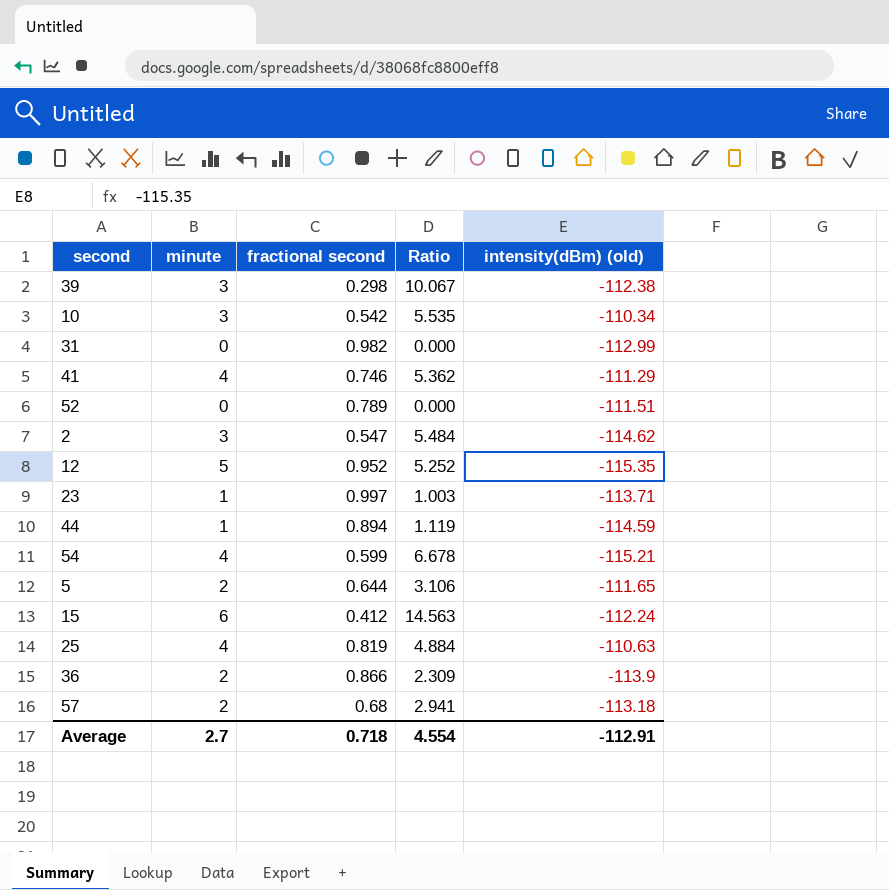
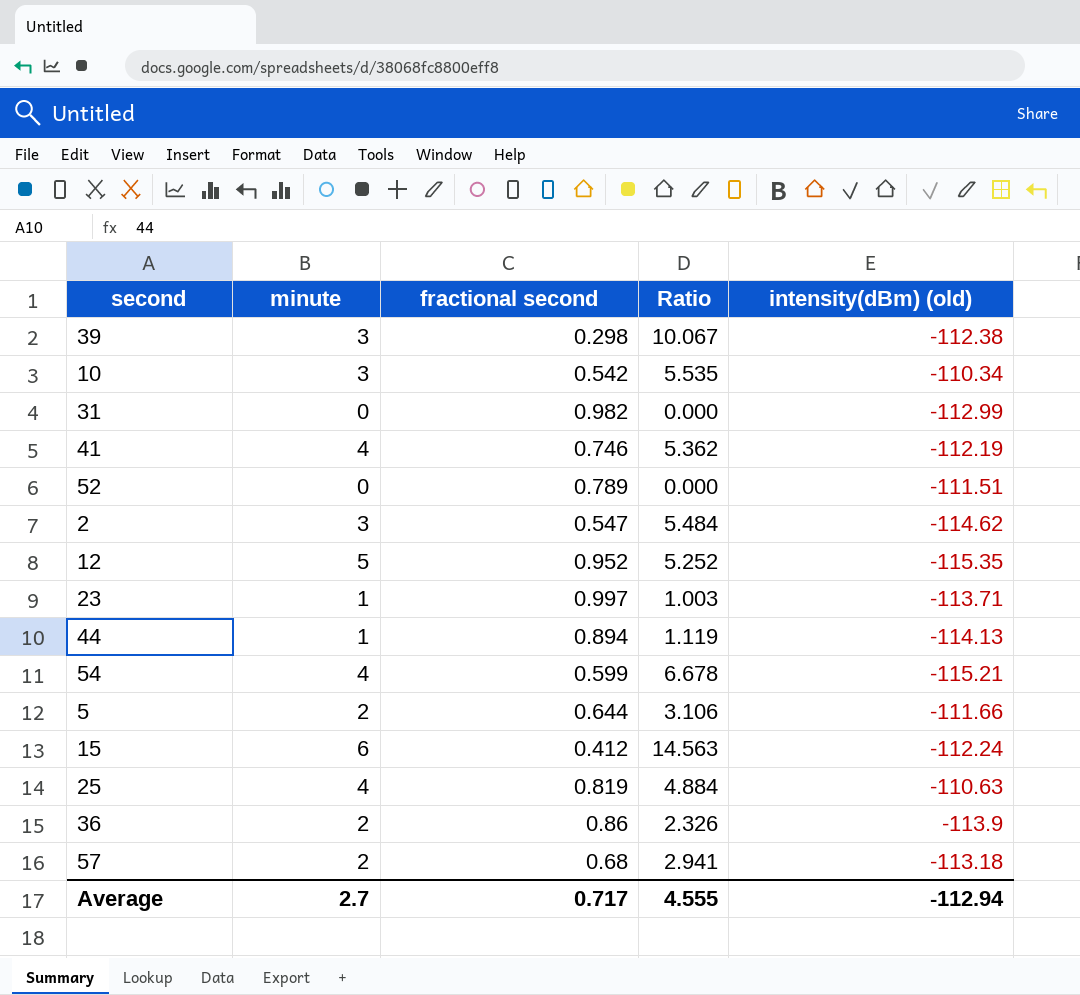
41 | intensity(dBm) (old): -111.29 -> -112.19
44 | intensity(dBm) (old): -114.59 -> -114.13
5 | intensity(dBm) (old): -111.65 -> -111.66
36 | fractional second: 0.866 -> 0.86
36 | Ratio: 2.309 -> 2.326
Average | fractional second: 0.718 -> 0.717
Average | Ratio: 4.554 -> 4.555
Average | intensity(dBm) (old): -112.91 -> -112.94

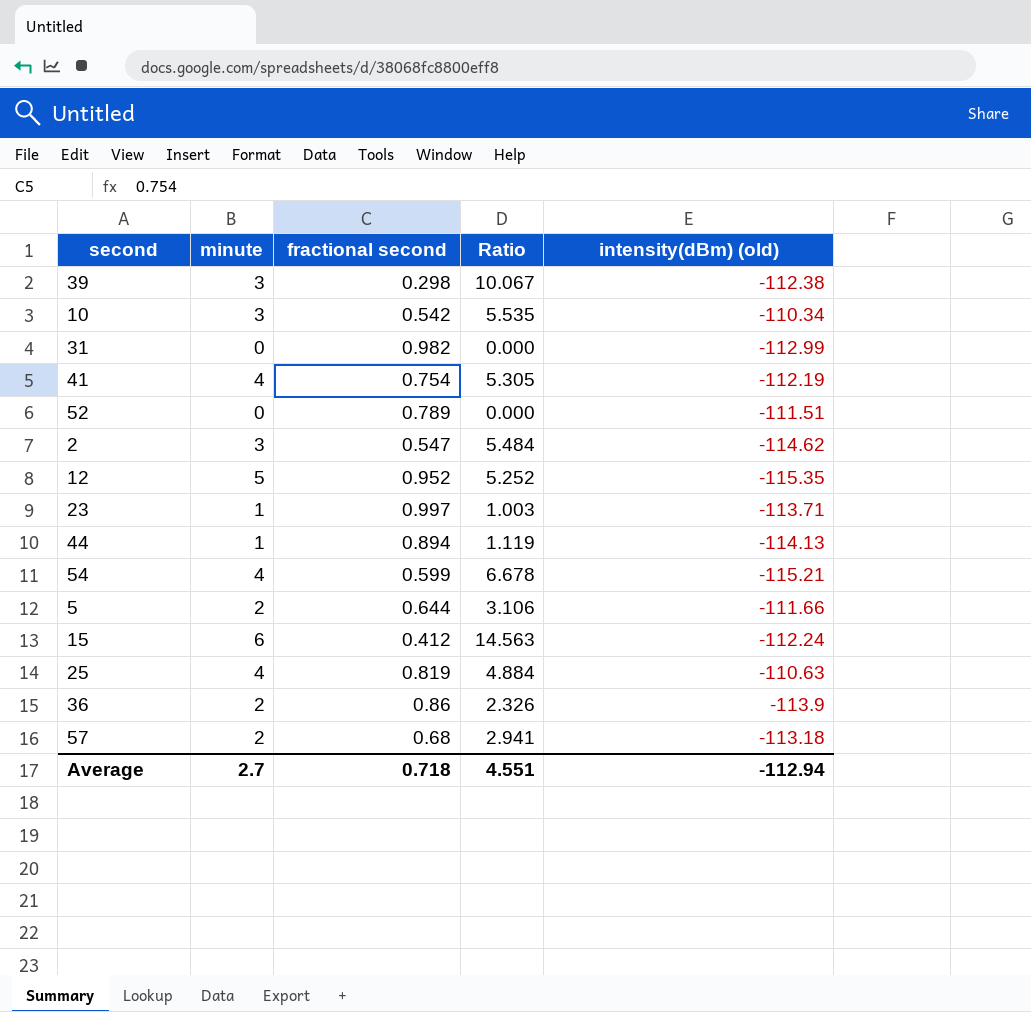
41 | fractional second: 0.746 -> 0.754
41 | Ratio: 5.362 -> 5.305
Average | fractional second: 0.717 -> 0.718
Average | Ratio: 4.555 -> 4.551

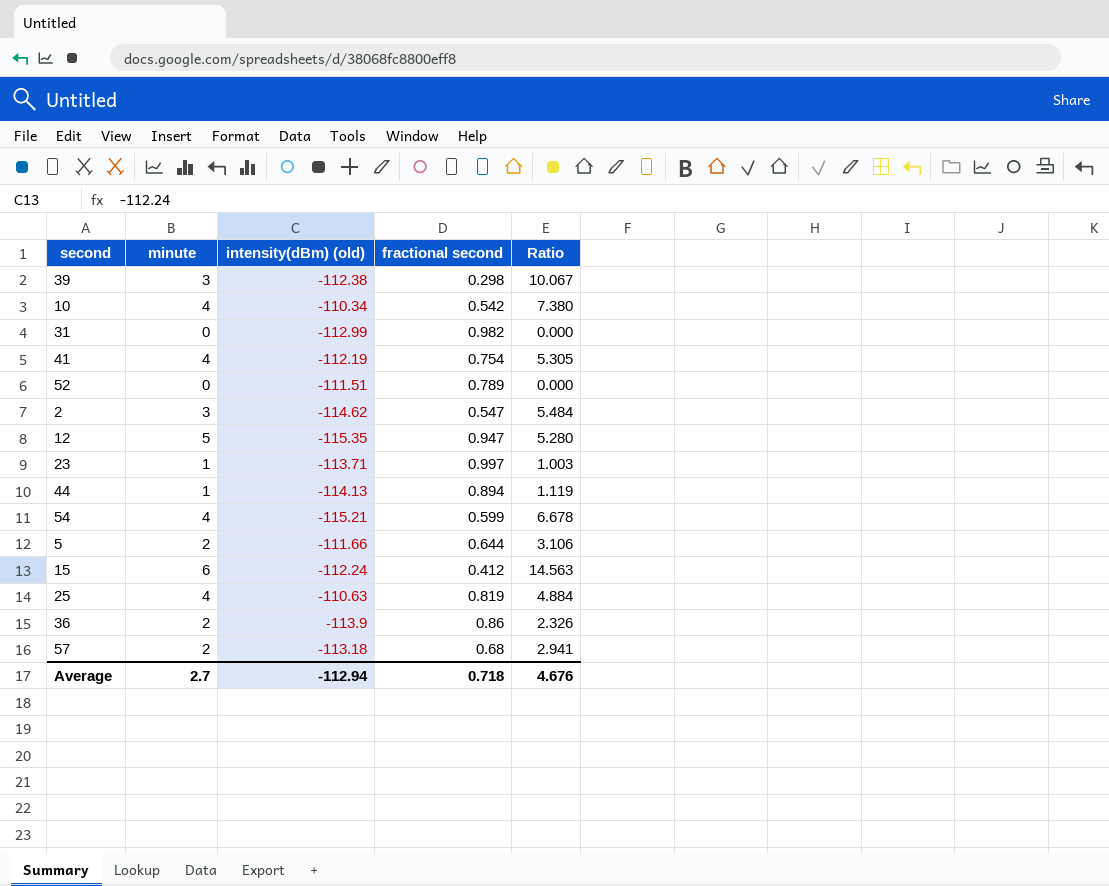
column intensity(dBm) (old) | position: 5 -> 3
10 | minute: 3 -> 4
10 | Ratio: 5.535 -> 7.380
12 | fractional second: 0.952 -> 0.947
12 | Ratio: 5.252 -> 5.280
Average | Ratio: 4.551 -> 4.676

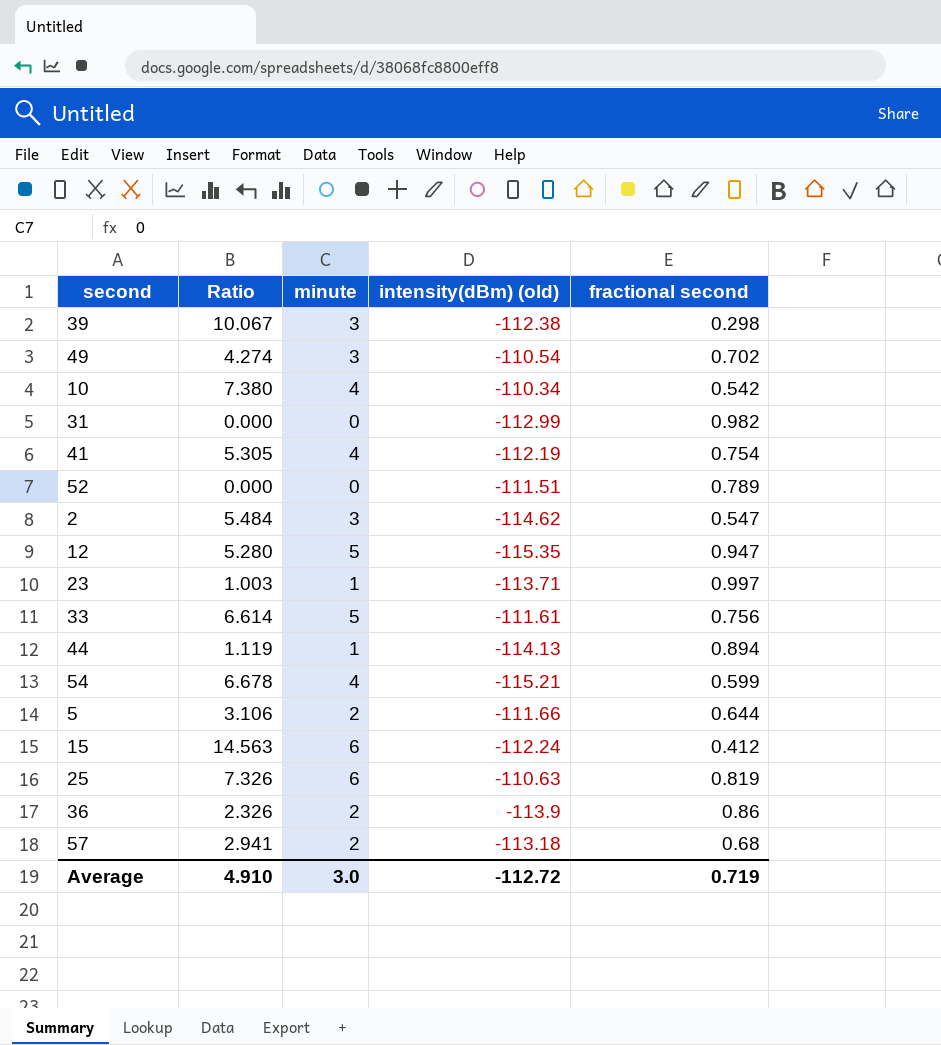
column Ratio | position: 5 -> 2
row 49: none -> 4.274 | 3 | -110.54 | 0.702
row 33: none -> 6.614 | 5 | -111.61 | 0.756
25 | Ratio: 4.884 -> 7.326
25 | minute: 4 -> 6
Average | Ratio: 4.676 -> 4.910
Average | minute: 2.7 -> 3.0
Average | intensity(dBm) (old): -112.94 -> -112.72
Average | fractional second: 0.718 -> 0.719

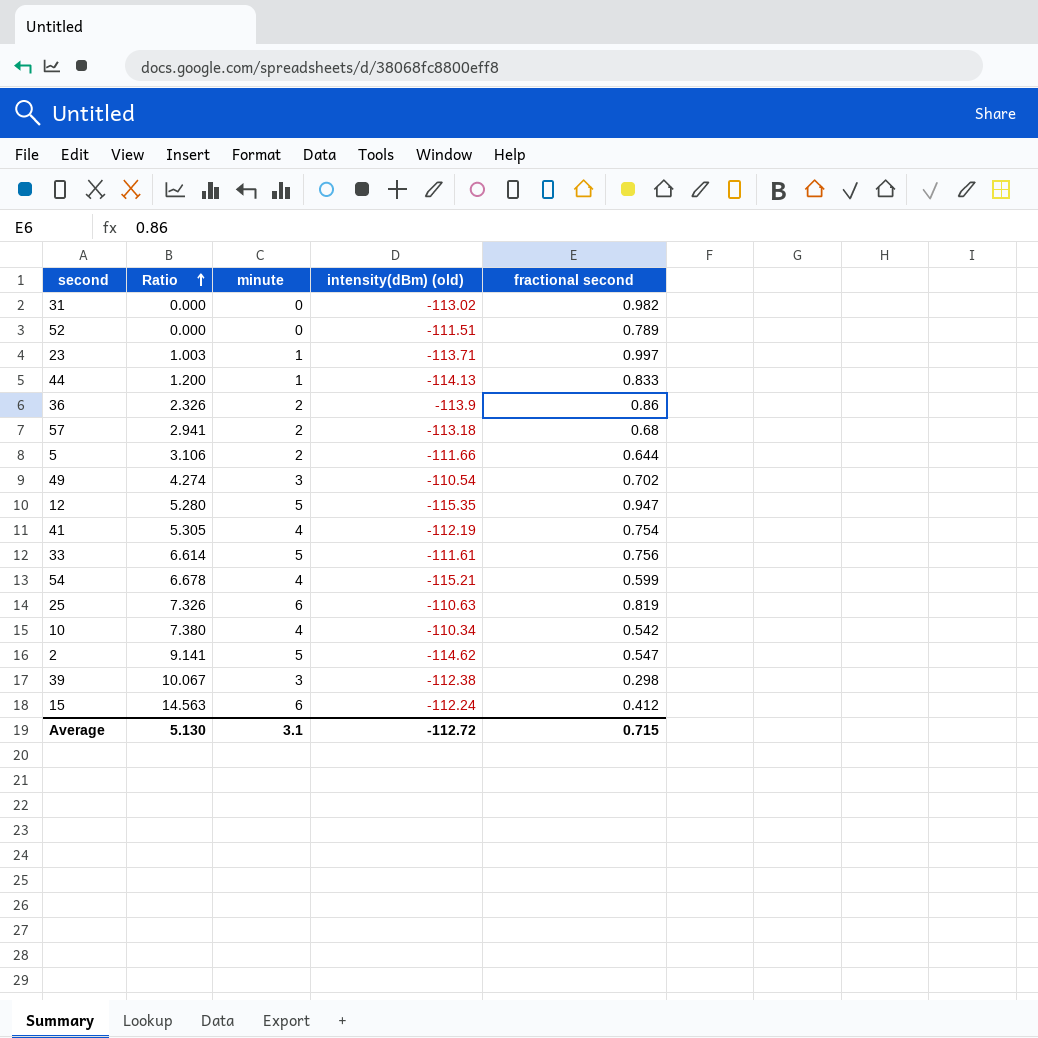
row order: none -> Ratio ascending
31 | intensity(dBm) (old): -112.99 -> -113.02
44 | Ratio: 1.119 -> 1.200
44 | fractional second: 0.894 -> 0.833
2 | Ratio: 5.484 -> 9.141
2 | minute: 3 -> 5
Average | Ratio: 4.910 -> 5.130
Average | minute: 3.0 -> 3.1
Average | fractional second: 0.719 -> 0.715

